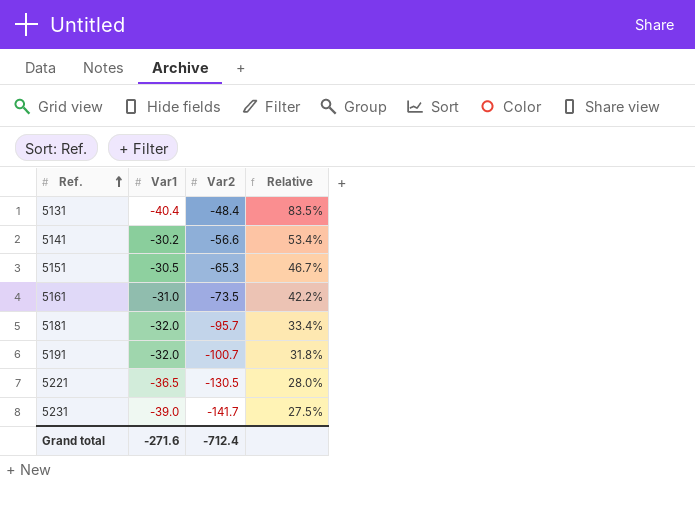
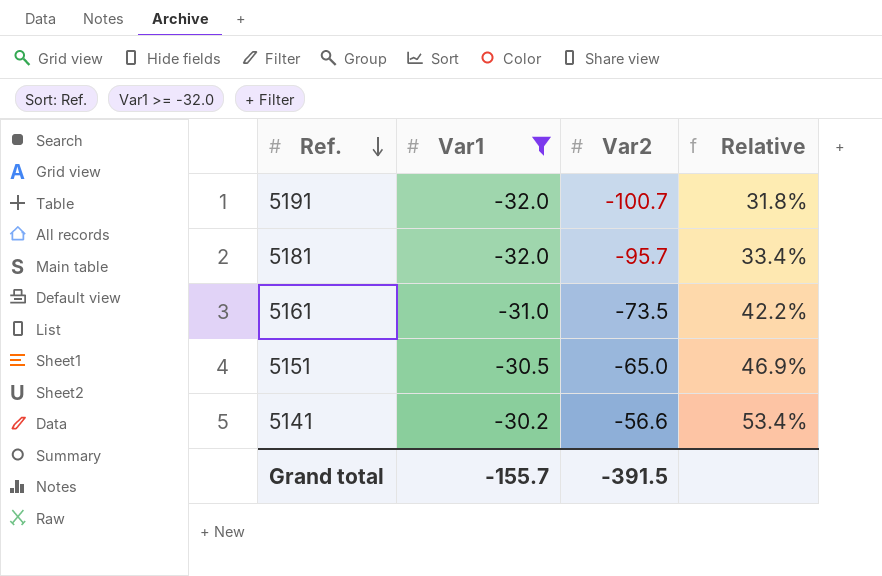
filter: none -> Var1 >= -32.0
row order: Ref. ascending -> Ref. descending
5151 | Var2: -65.3 -> -65.0
5151 | Relative: 46.7% -> 46.9%
Grand total | Var1: -271.6 -> -155.7
Grand total | Var2: -712.4 -> -391.5

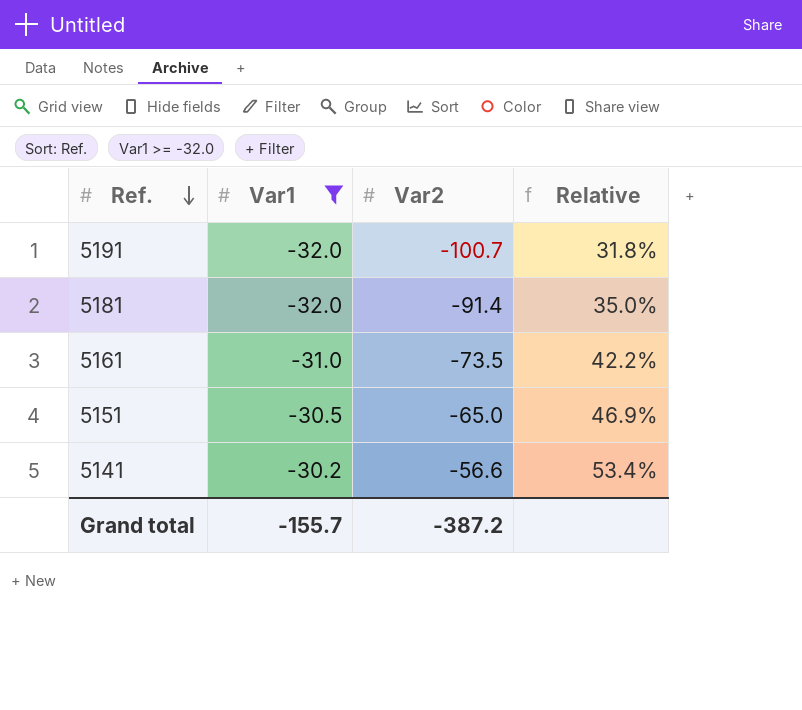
5181 | Var2: -95.7 -> -91.4
5181 | Relative: 33.4% -> 35.0%
Grand total | Var2: -391.5 -> -387.2

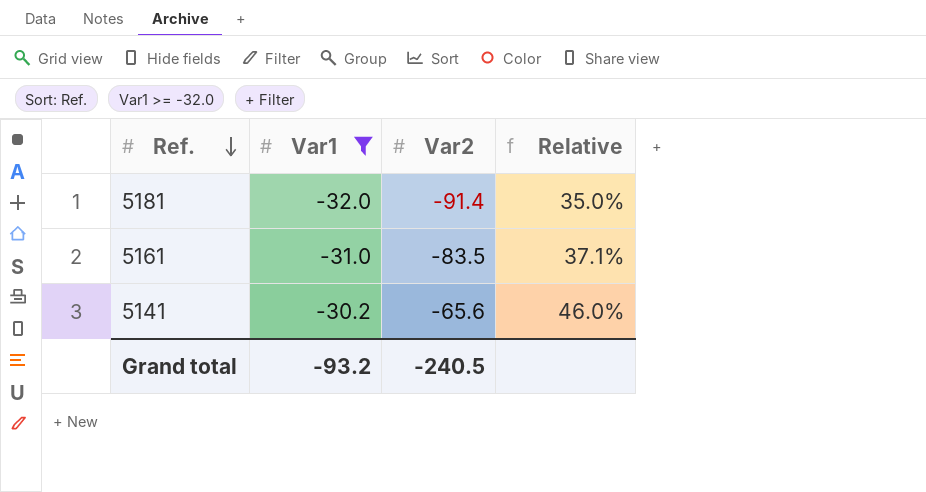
row 5191: -32.0 | -100.7 | 31.8% -> none
row 5151: -30.5 | -65.0 | 46.9% -> none
5161 | Var2: -73.5 -> -83.5
5161 | Relative: 42.2% -> 37.1%
5141 | Var2: -56.6 -> -65.6
5141 | Relative: 53.4% -> 46.0%
Grand total | Var1: -155.7 -> -93.2
Grand total | Var2: -387.2 -> -240.5

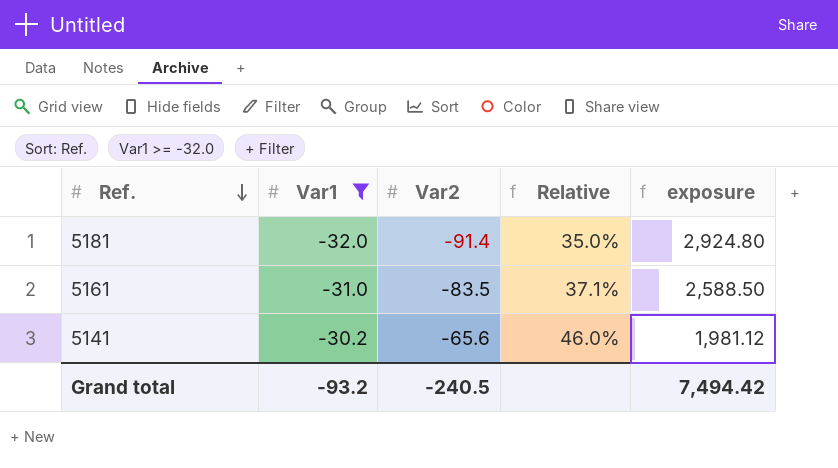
column exposure | formula: none -> [Var1] * [Var2]

